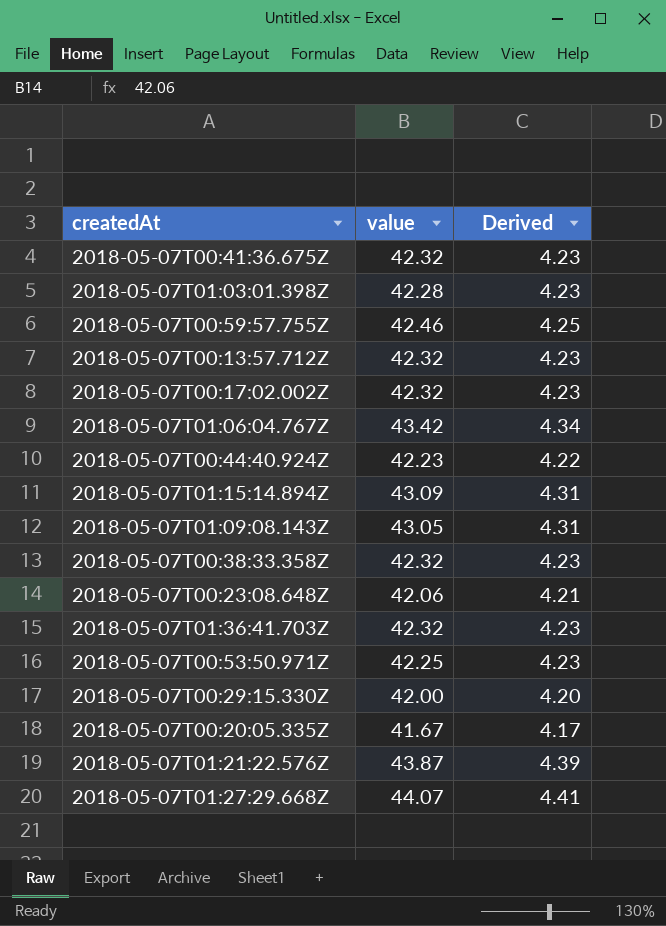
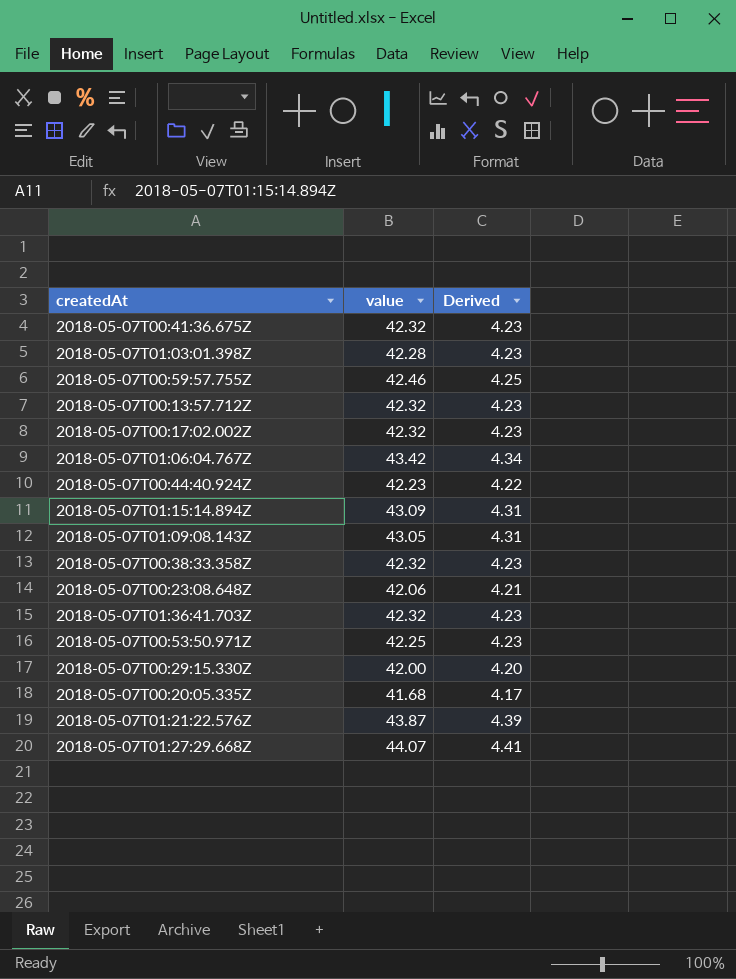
2018-05-07T00:20:05.335Z | value: 41.67 -> 41.68

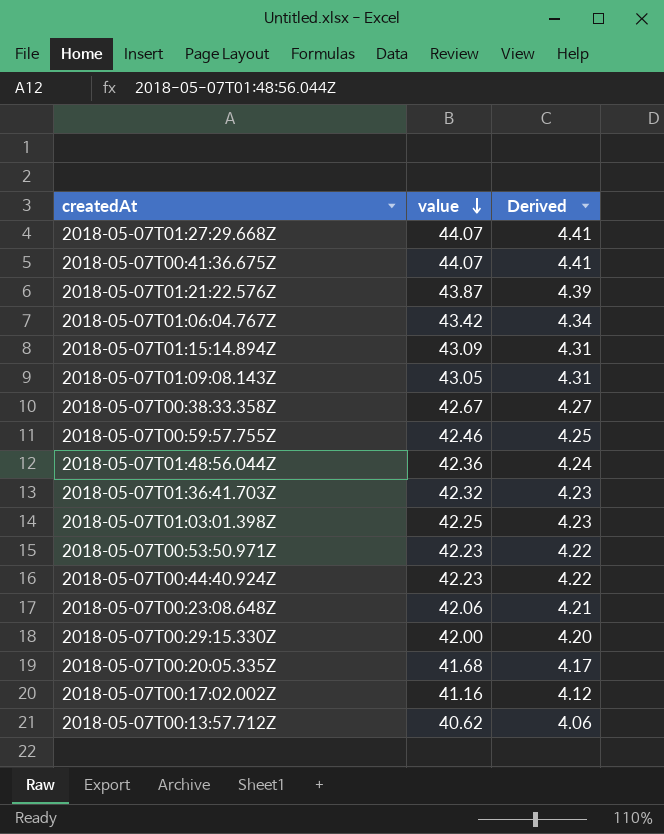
row order: none -> value descending
2018-05-07T00:41:36.675Z | value: 42.32 -> 44.07
2018-05-07T00:41:36.675Z | Derived: 4.23 -> 4.41
2018-05-07T00:38:33.358Z | value: 42.32 -> 42.67
2018-05-07T00:38:33.358Z | Derived: 4.23 -> 4.27
row 2018-05-07T01:48:56.044Z: none -> 42.36 | 4.24
2018-05-07T01:03:01.398Z | value: 42.28 -> 42.25
2018-05-07T00:53:50.971Z | value: 42.25 -> 42.23
2018-05-07T00:53:50.971Z | Derived: 4.23 -> 4.22
2018-05-07T00:17:02.002Z | value: 42.32 -> 41.16
2018-05-07T00:17:02.002Z | Derived: 4.23 -> 4.12
2018-05-07T00:13:57.712Z | value: 42.32 -> 40.62
2018-05-07T00:13:57.712Z | Derived: 4.23 -> 4.06

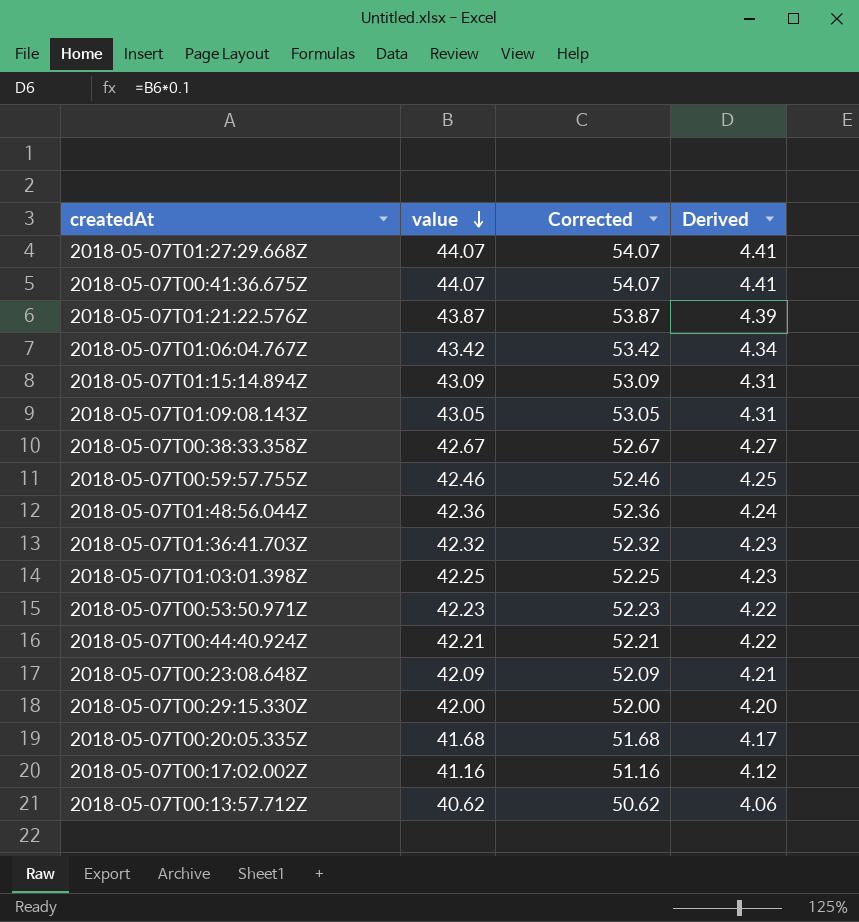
column Corrected | formula: none -> [value] + 10
2018-05-07T00:44:40.924Z | value: 42.23 -> 42.21
2018-05-07T00:23:08.648Z | value: 42.06 -> 42.09

